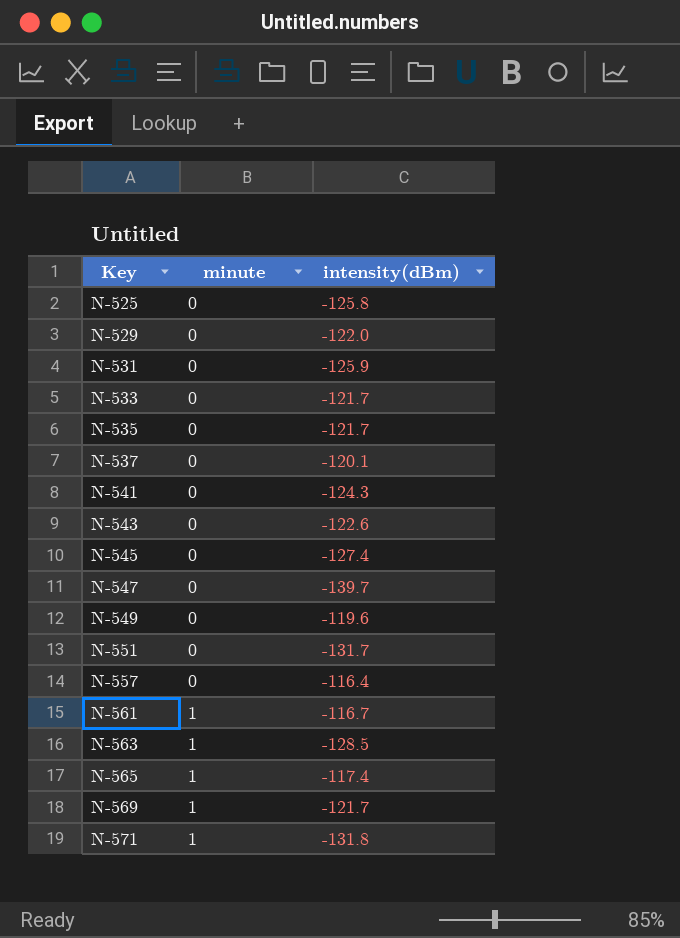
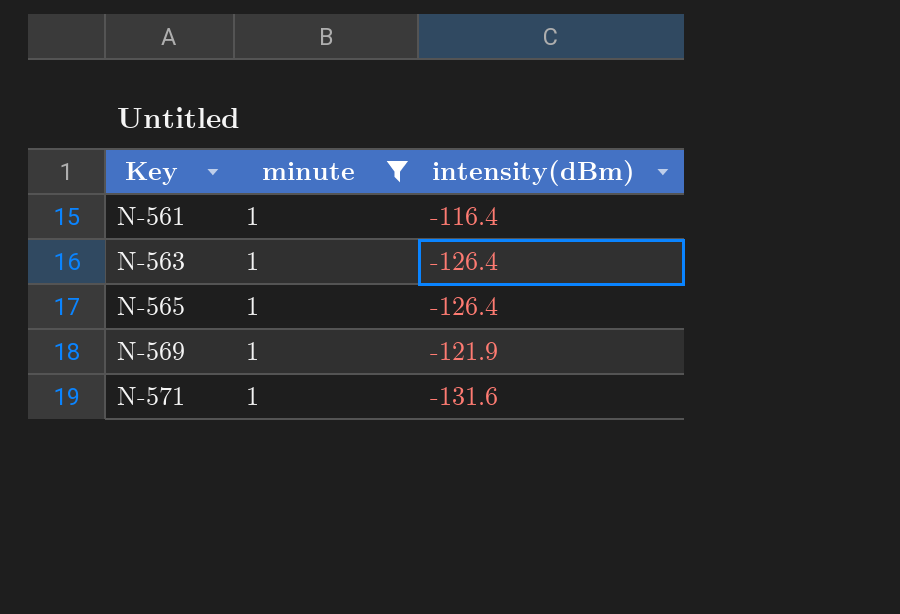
filter: none -> minute = 1
N-561 | intensity(dBm): -116.7 -> -116.4
N-563 | intensity(dBm): -128.5 -> -126.4
N-565 | intensity(dBm): -117.4 -> -126.4
N-569 | intensity(dBm): -121.7 -> -121.9
N-571 | intensity(dBm): -131.8 -> -131.6

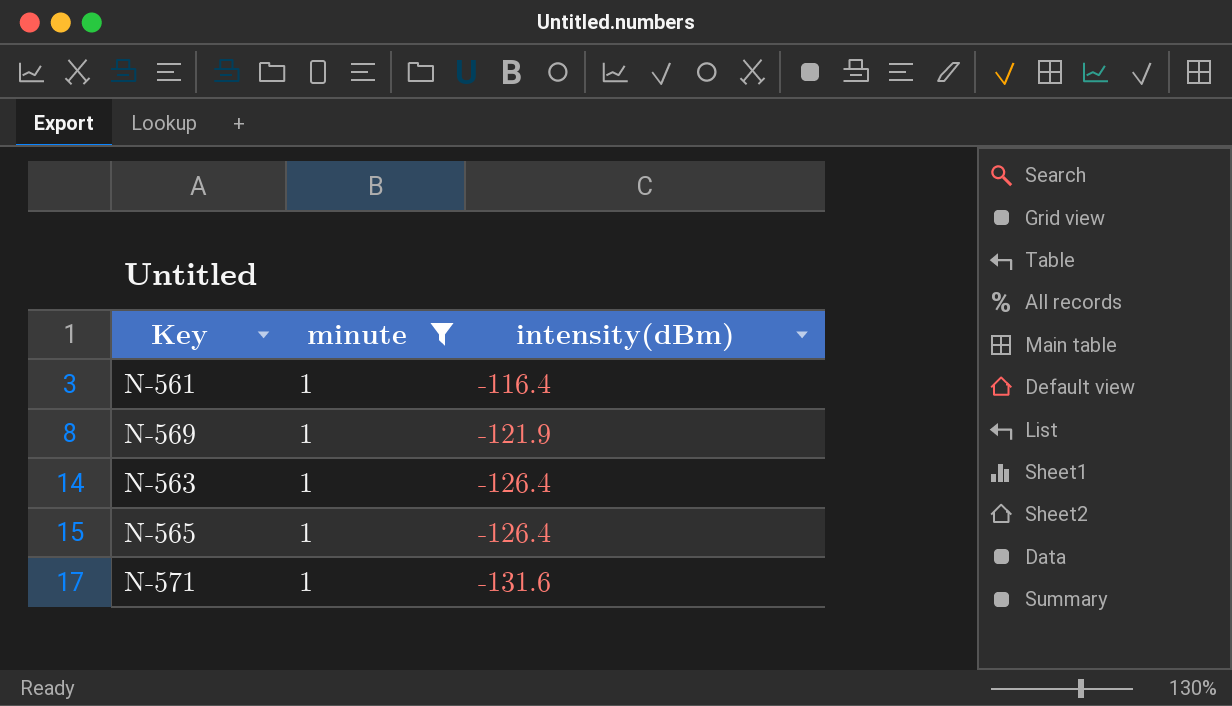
row order: Key ascending -> intensity(dBm) descending

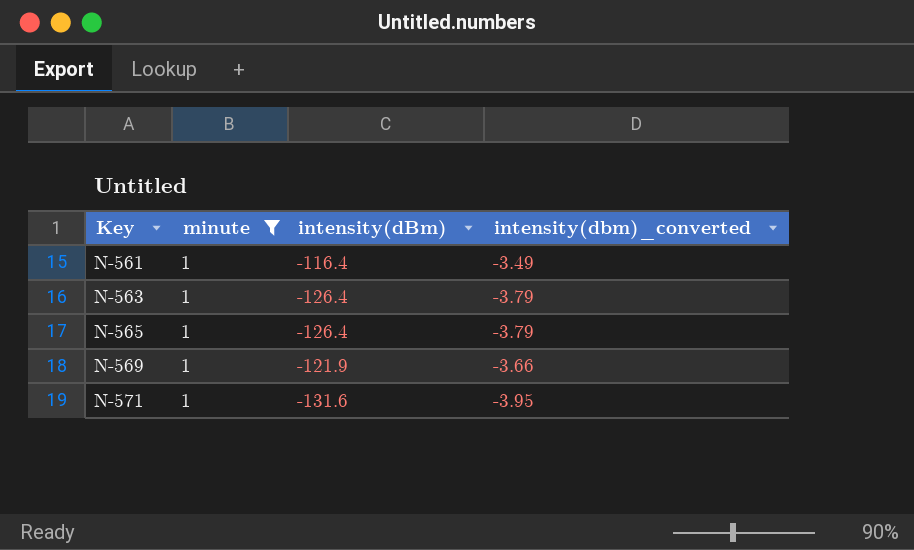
row order: intensity(dBm) descending -> Key ascending
column intensity(dbm)_converted | formula: none -> [intensity(dBm)] * 0.03

